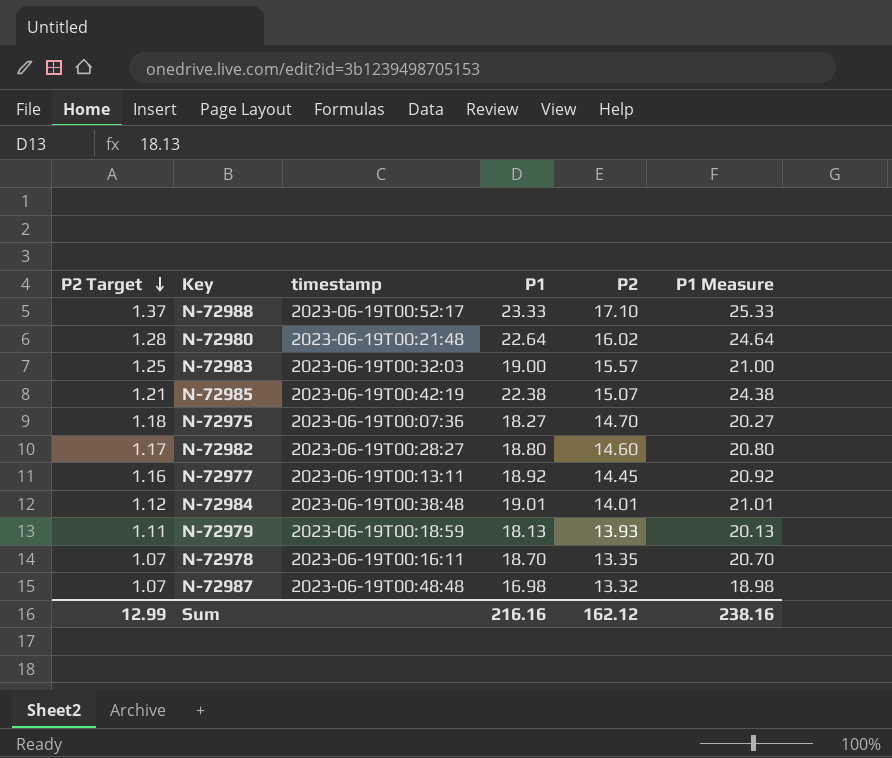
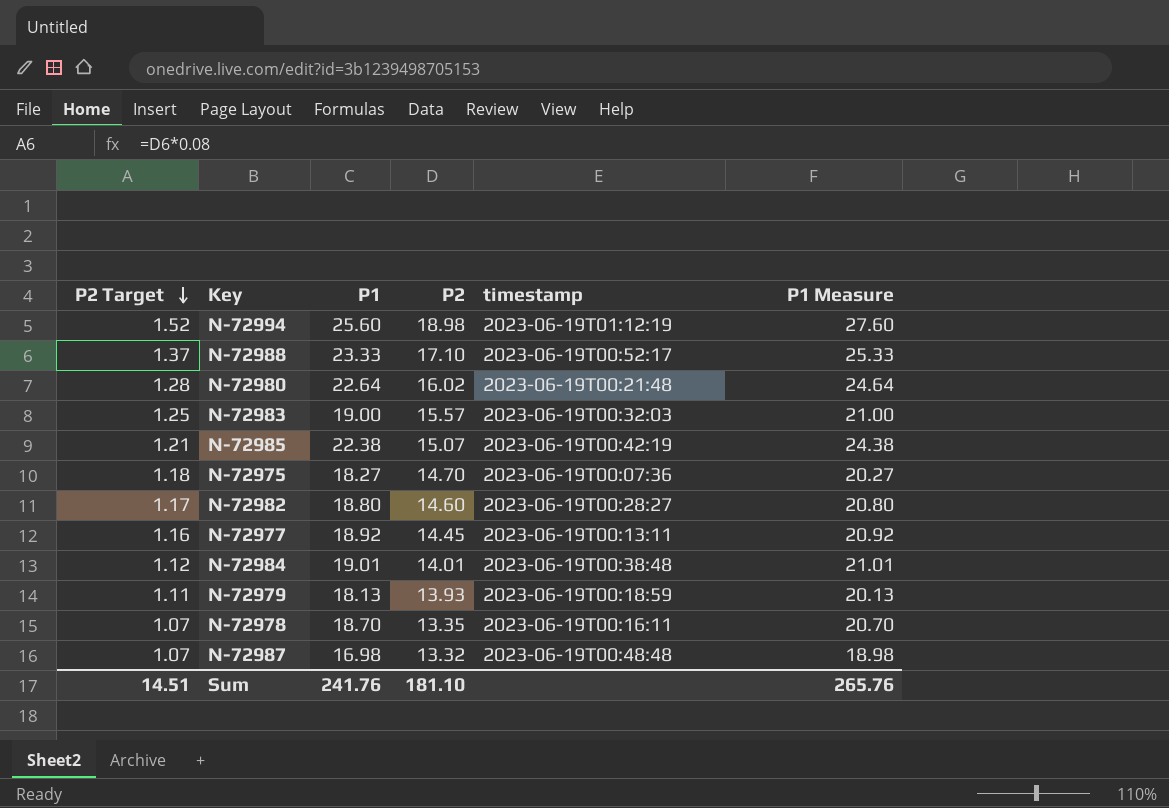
column timestamp | position: 3 -> 5
row N-72994: none -> 1.52 | 25.60 | 18.98 | 2023-06-19T01:12:19 | 27.60
Sum | P2 Target: 12.99 -> 14.51
Sum | P1: 216.16 -> 241.76
Sum | P2: 162.12 -> 181.10
Sum | P1 Measure: 238.16 -> 265.76

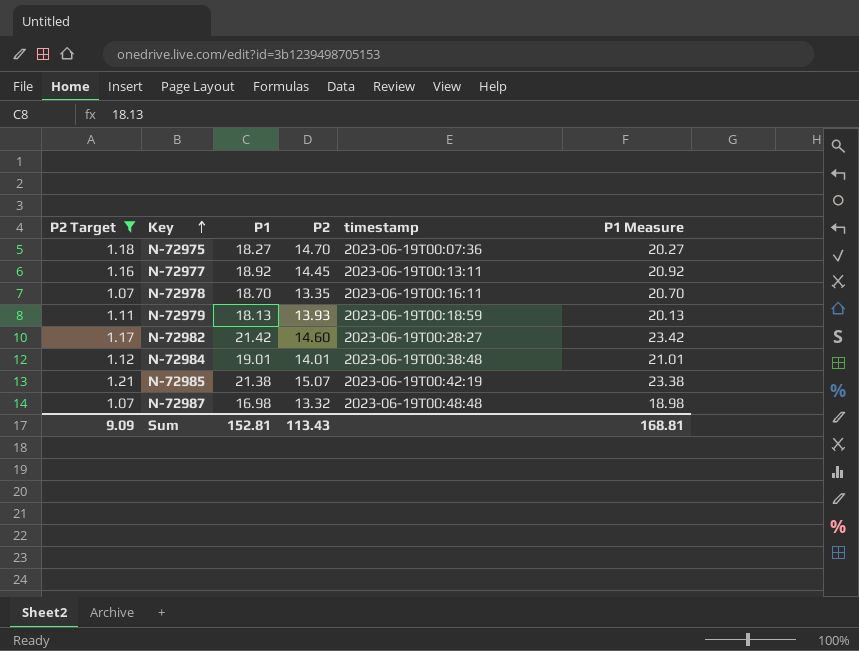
filter: none -> P2 Target <= 1.21
row order: P2 Target descending -> Key ascending
N-72982 | P1: 18.80 -> 21.42
N-72982 | P1 Measure: 20.80 -> 23.42
N-72985 | P1: 22.38 -> 21.38
N-72985 | P1 Measure: 24.38 -> 23.38
Sum | P2 Target: 14.51 -> 9.09
Sum | P1: 241.76 -> 152.81
Sum | P2: 181.10 -> 113.43
Sum | P1 Measure: 265.76 -> 168.81

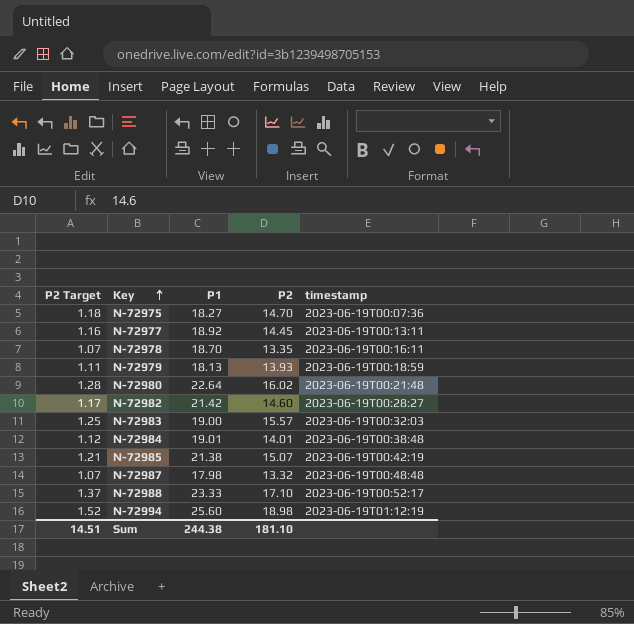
filter: P2 Target <= 1.21 -> none
column P1 Measure | formula: [P1] + 2 -> none
N-72987 | P1: 16.98 -> 17.98
Sum | P2 Target: 9.09 -> 14.51
Sum | P1: 152.81 -> 244.38
Sum | P2: 113.43 -> 181.10

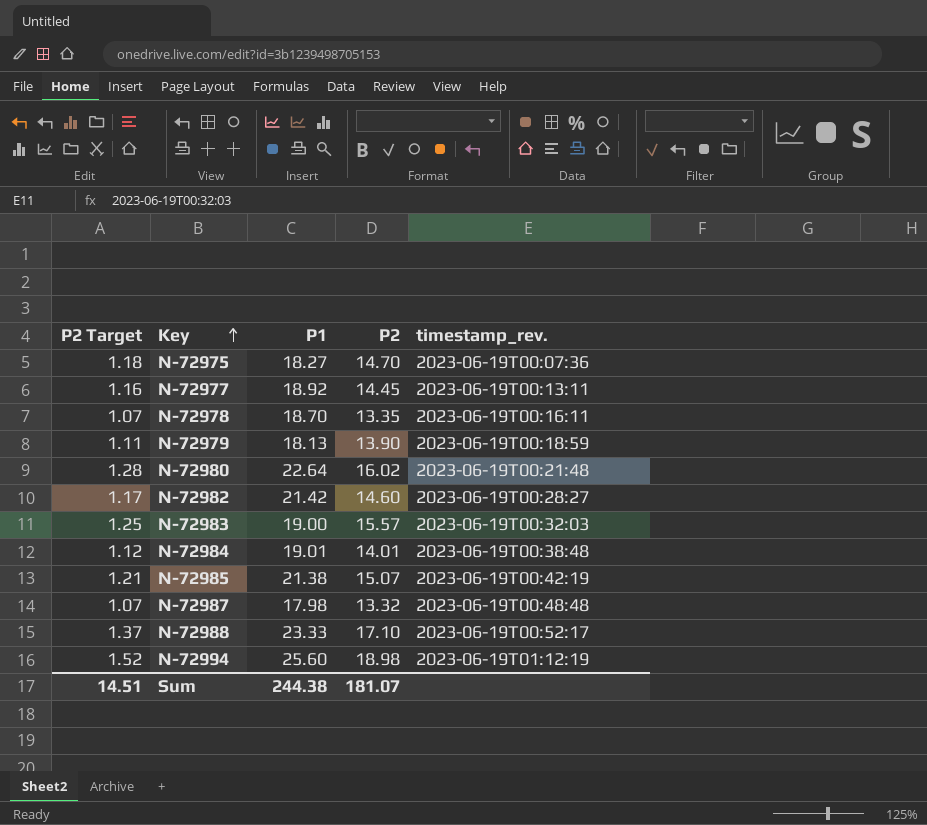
column name: timestamp -> timestamp_rev.
N-72979 | P2: 13.93 -> 13.90
Sum | P2: 181.10 -> 181.07

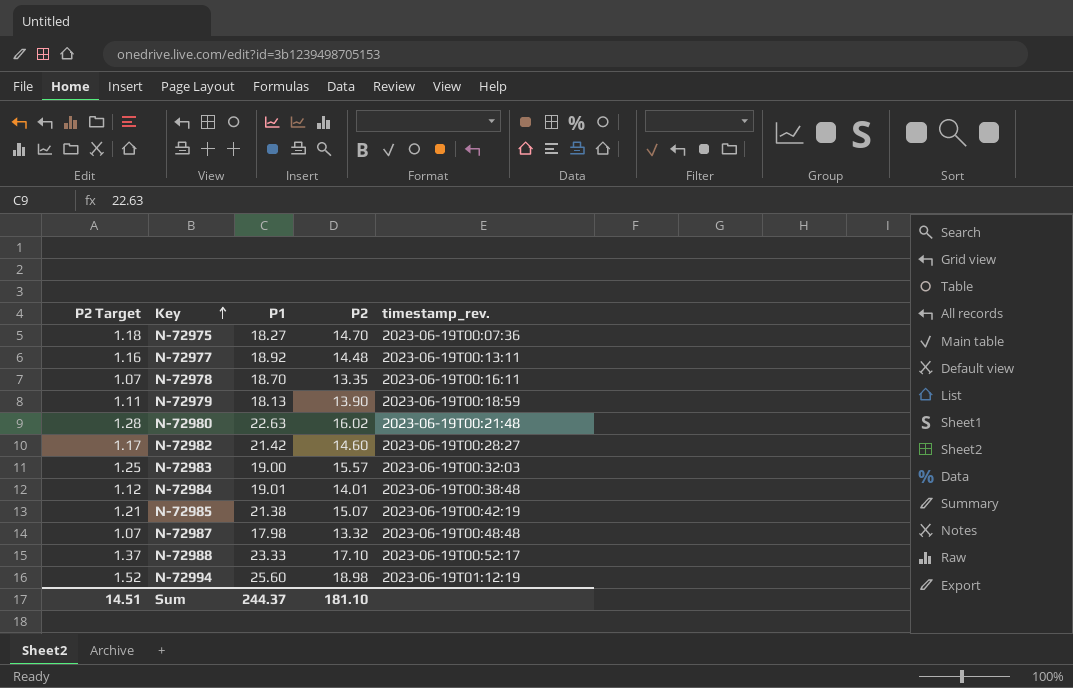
N-72977 | P2: 14.45 -> 14.48
N-72980 | P1: 22.64 -> 22.63
Sum | P1: 244.38 -> 244.37
Sum | P2: 181.07 -> 181.10

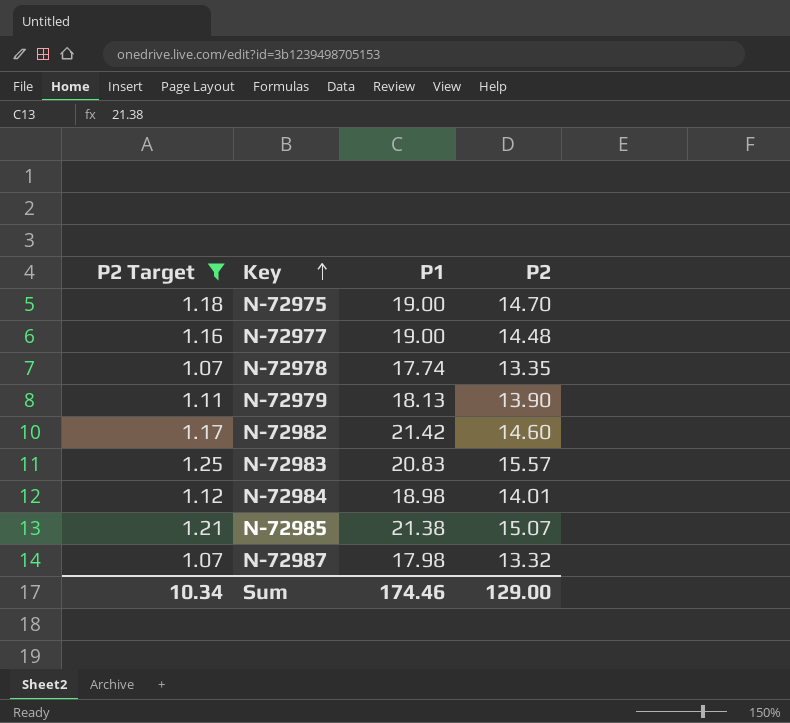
filter: none -> P2 Target <= 1.25
column timestamp_rev. | position: 5 -> none
N-72975 | P1: 18.27 -> 19.00
N-72977 | P1: 18.92 -> 19.00
N-72978 | P1: 18.70 -> 17.74
N-72983 | P1: 19.00 -> 20.83
N-72984 | P1: 19.01 -> 18.98
Sum | P2 Target: 14.51 -> 10.34
Sum | P1: 244.37 -> 174.46
Sum | P2: 181.10 -> 129.00

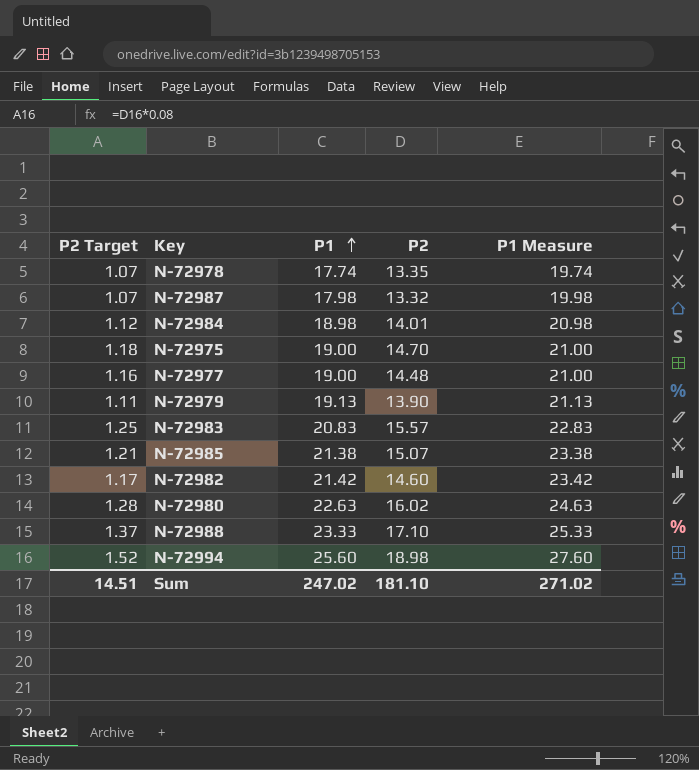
filter: P2 Target <= 1.25 -> none
row order: Key ascending -> P1 ascending
column P1 Measure | formula: none -> [P1] + 2
N-72979 | P1: 18.13 -> 19.13
Sum | P2 Target: 10.34 -> 14.51
Sum | P1: 174.46 -> 247.02
Sum | P2: 129.00 -> 181.10

